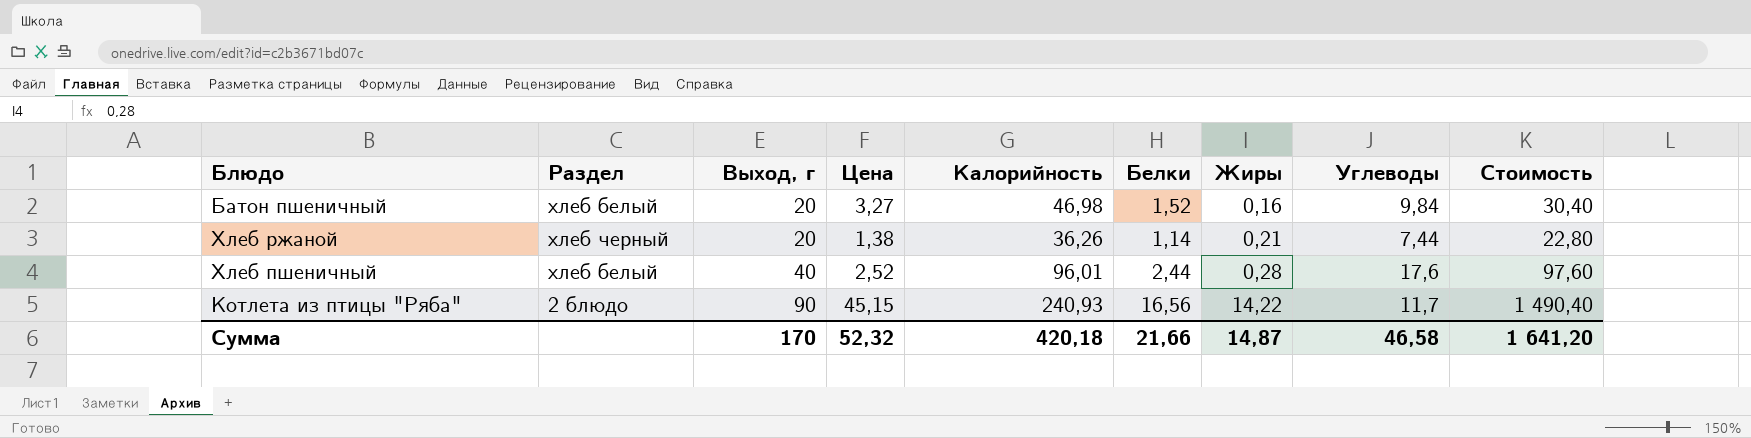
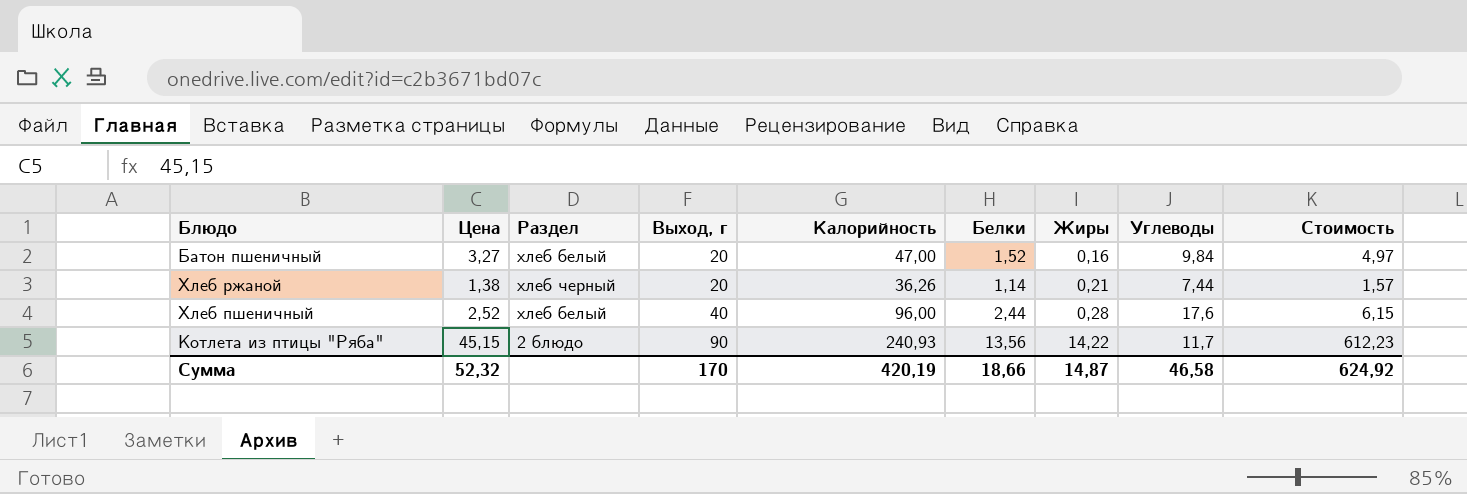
column Цена | position: 4 -> 2
column Стоимость | formula: [Выход, г] * [Белки] -> [Цена] * [Белки]
Батон пшеничный | Калорийность: 46,98 -> 47,00
Хлеб пшеничный | Калорийность: 96,01 -> 96,00
Котлета из птицы "Ряба" | Белки: 16,56 -> 13,56
Сумма | Калорийность: 420,18 -> 420,19
Сумма | Белки: 21,66 -> 18,66
Сумма | Стоимость: 1 641,20 -> 624,92

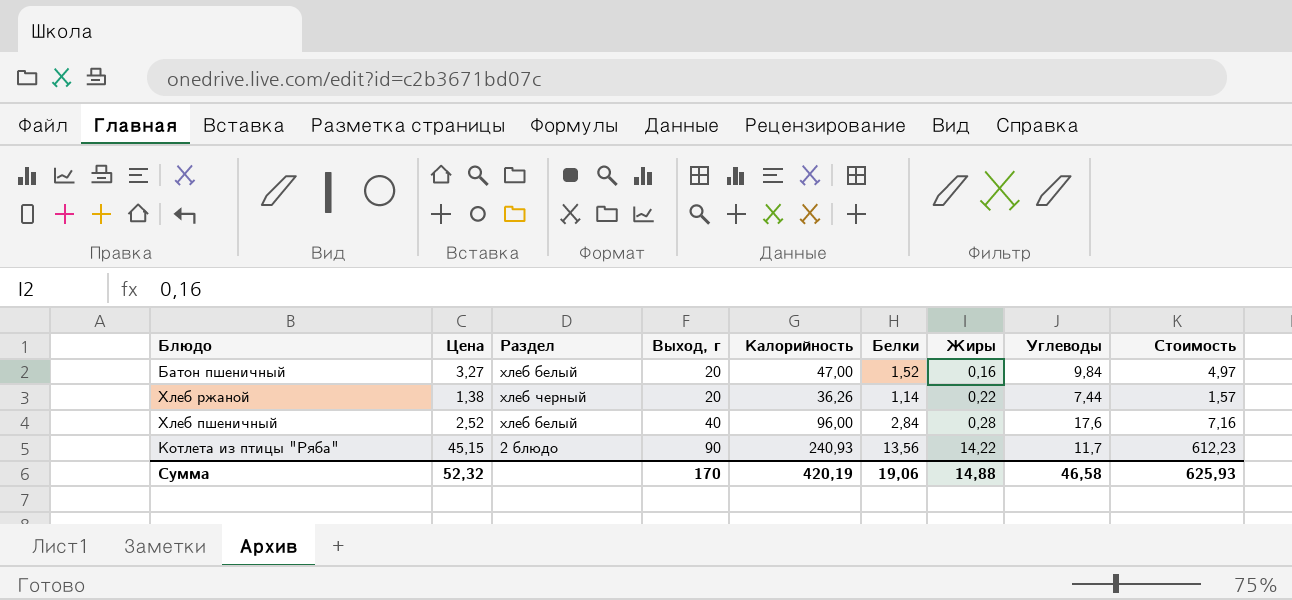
Хлеб ржаной | Жиры: 0,21 -> 0,22
Хлеб пшеничный | Белки: 2,44 -> 2,84
Хлеб пшеничный | Стоимость: 6,15 -> 7,16
Сумма | Белки: 18,66 -> 19,06
Сумма | Жиры: 14,87 -> 14,88
Сумма | Стоимость: 624,92 -> 625,93

